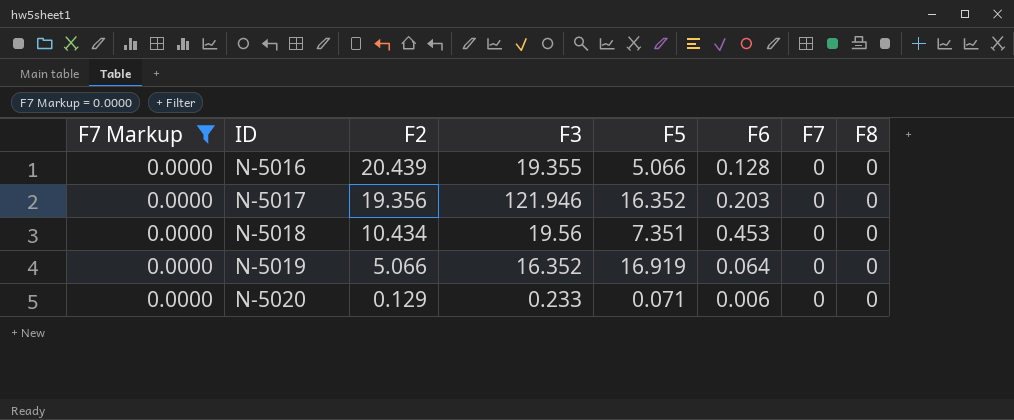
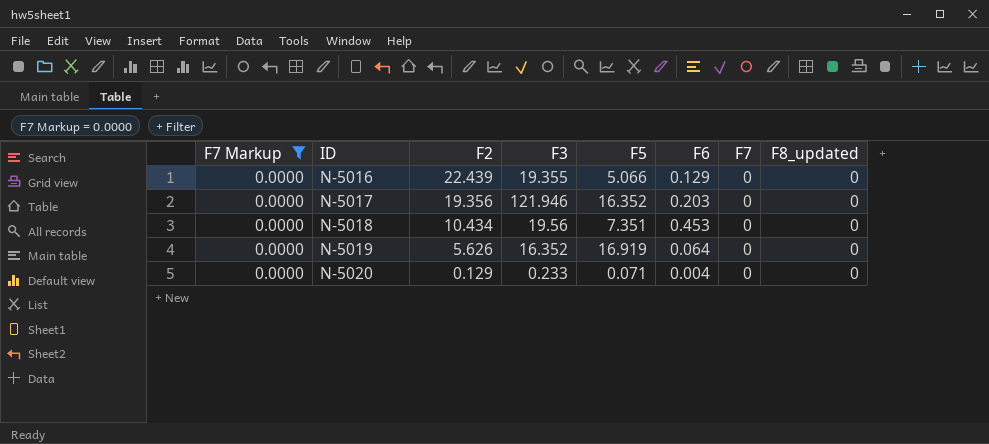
column name: F8 -> F8_updated
N-5016 | F2: 20.439 -> 22.439
N-5016 | F6: 0.128 -> 0.129
N-5019 | F2: 5.066 -> 5.626
N-5020 | F6: 0.006 -> 0.004

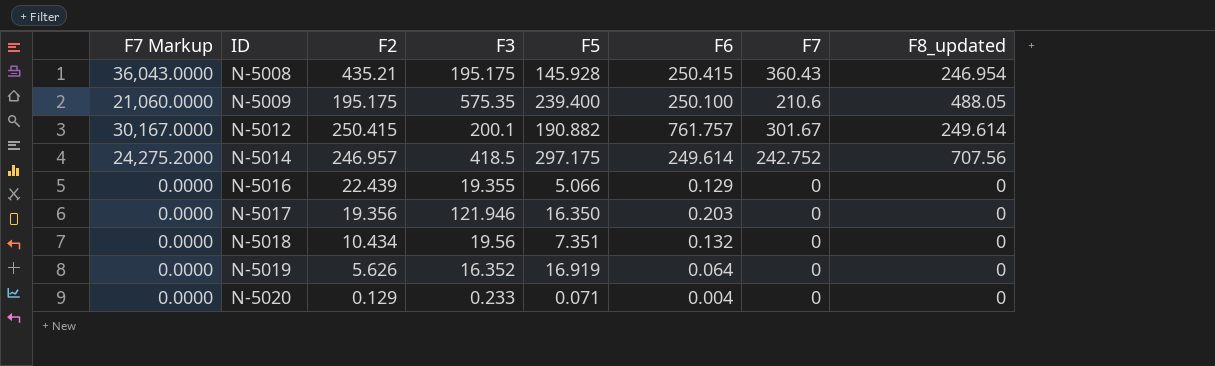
filter: F7 Markup = 0.0000 -> none
N-5017 | F5: 16.352 -> 16.350
N-5018 | F6: 0.453 -> 0.132

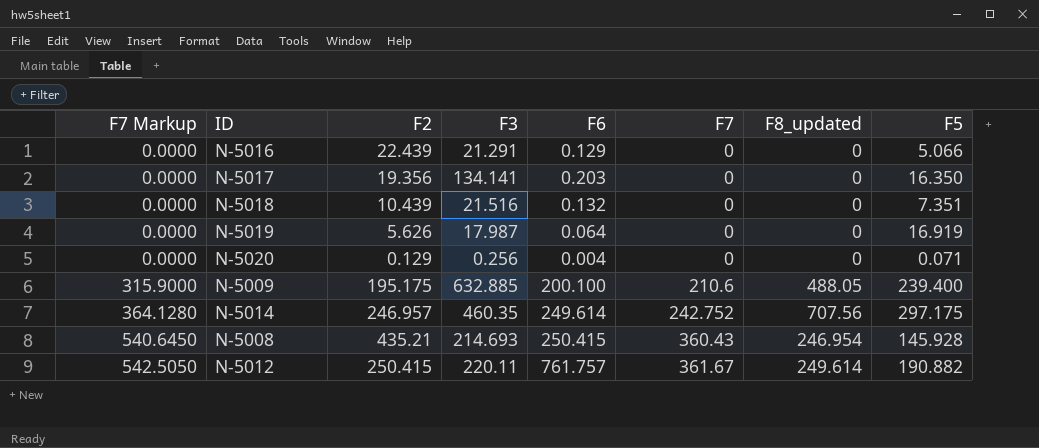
row order: ID ascending -> F7 Markup ascending
column F7 Markup | formula: [F7] * 100 -> [F7] * 1.5
column F5 | position: 5 -> 8
N-5016 | F3: 19.355 -> 21.291
N-5017 | F3: 121.946 -> 134.141
N-5018 | F2: 10.434 -> 10.439
N-5018 | F3: 19.56 -> 21.516
N-5019 | F3: 16.352 -> 17.987
N-5020 | F3: 0.233 -> 0.256
N-5009 | F3: 575.35 -> 632.885
N-5009 | F6: 250.100 -> 200.100
N-5014 | F3: 418.5 -> 460.35
N-5008 | F3: 195.175 -> 214.693
N-5012 | F3: 200.1 -> 220.11
N-5012 | F7: 301.67 -> 361.67

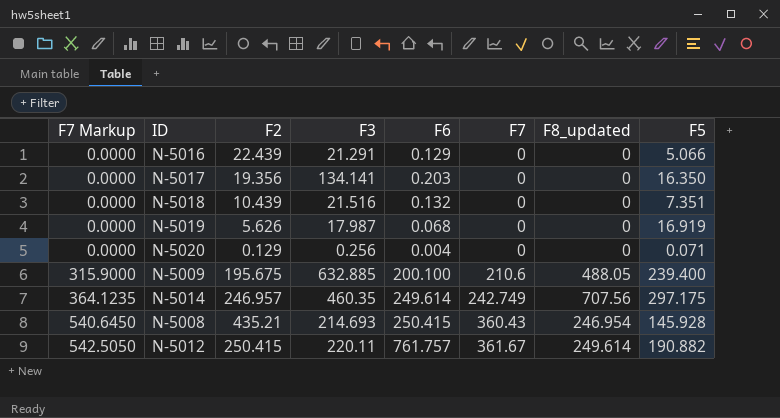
N-5019 | F6: 0.064 -> 0.068
N-5009 | F2: 195.175 -> 195.675
N-5014 | F7 Markup: 364.1280 -> 364.1235
N-5014 | F7: 242.752 -> 242.749

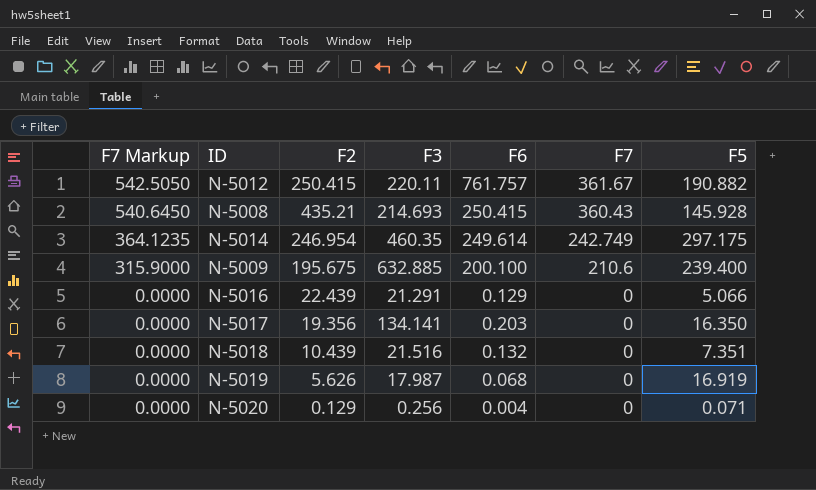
row order: F7 Markup ascending -> F7 Markup descending
column F8_updated | position: 7 -> none
N-5014 | F2: 246.957 -> 246.954

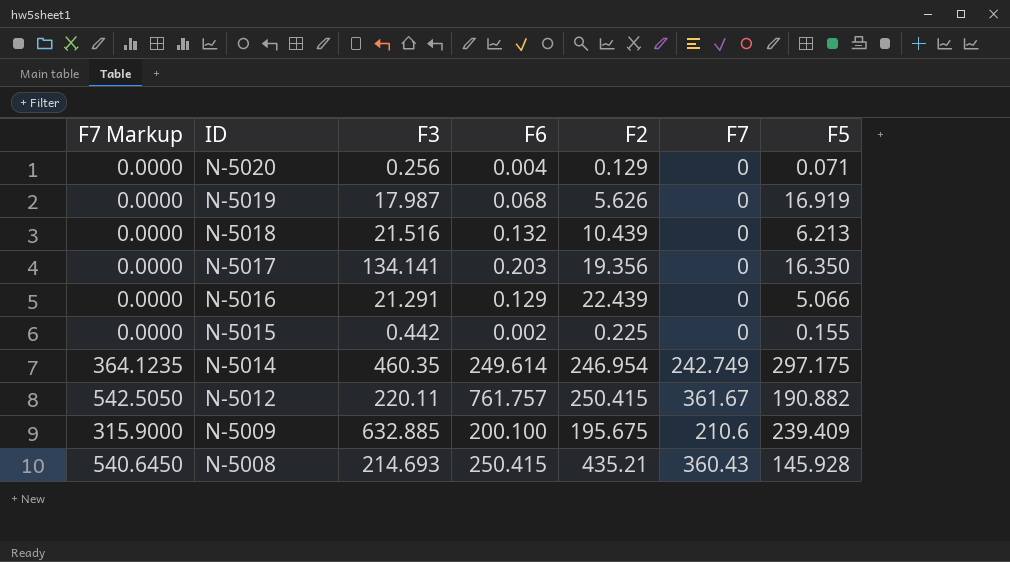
row order: F7 Markup descending -> ID descending
column F2 | position: 3 -> 5
N-5018 | F5: 7.351 -> 6.213
row N-5015: none -> 0.0000 | 0.442 | 0.002 | 0.225 | 0 | 0.155
N-5009 | F5: 239.400 -> 239.409

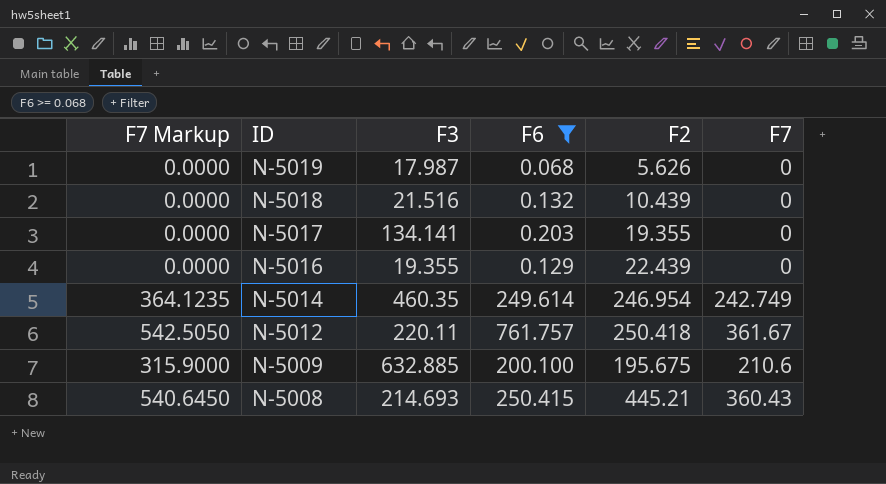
filter: none -> F6 >= 0.068
column F5 | position: 7 -> none
N-5017 | F2: 19.356 -> 19.355
N-5016 | F3: 21.291 -> 19.355
N-5012 | F2: 250.415 -> 250.418
N-5008 | F2: 435.21 -> 445.21

